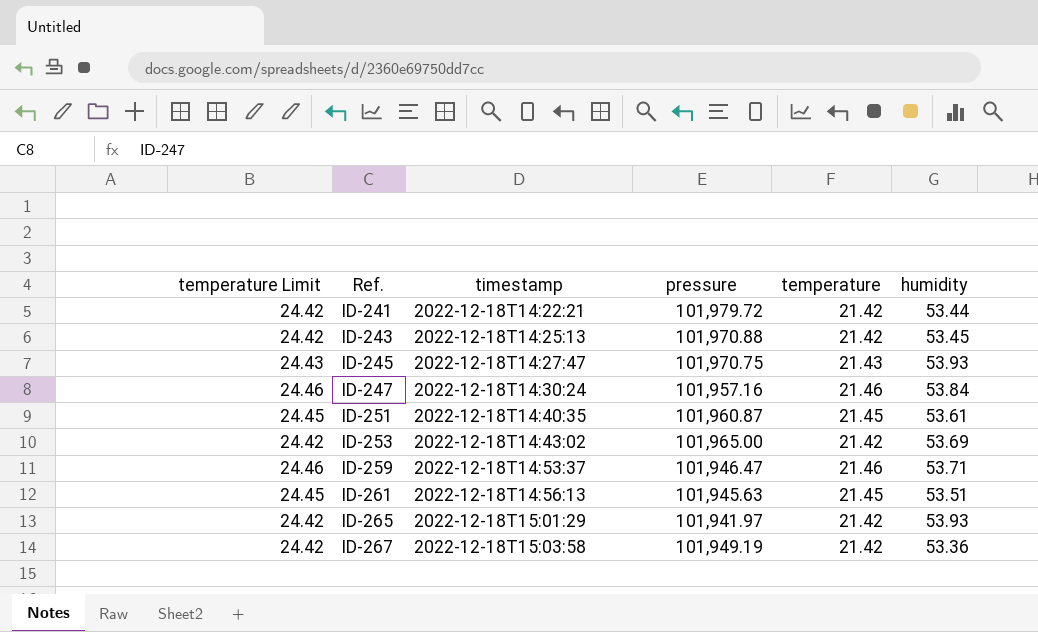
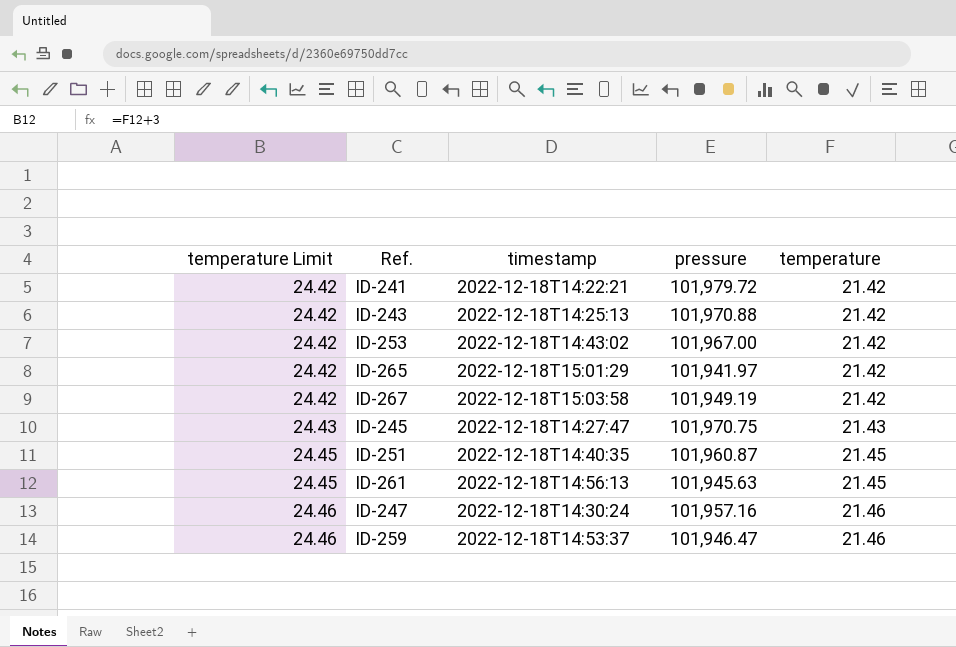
row order: Ref. ascending -> temperature Limit ascending
column humidity | position: 6 -> none
ID-253 | pressure: 101,965.00 -> 101,967.00

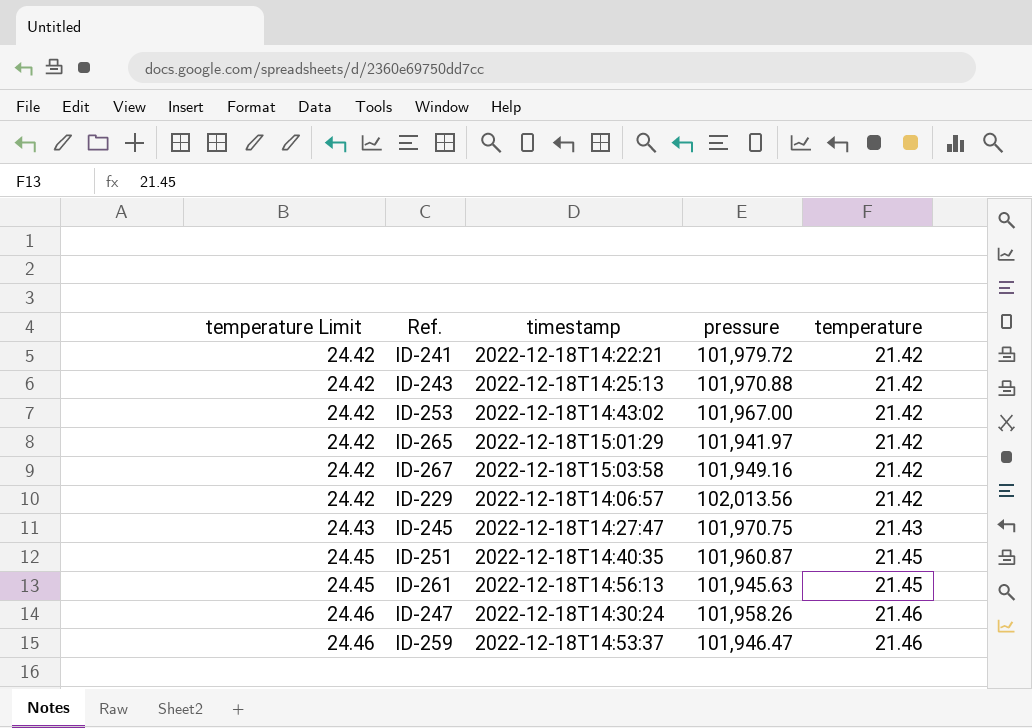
ID-267 | pressure: 101,949.19 -> 101,949.16
row ID-229: none -> 24.42 | 2022-12-18T14:06:57 | 102,013.56 | 21.42
ID-247 | pressure: 101,957.16 -> 101,958.26

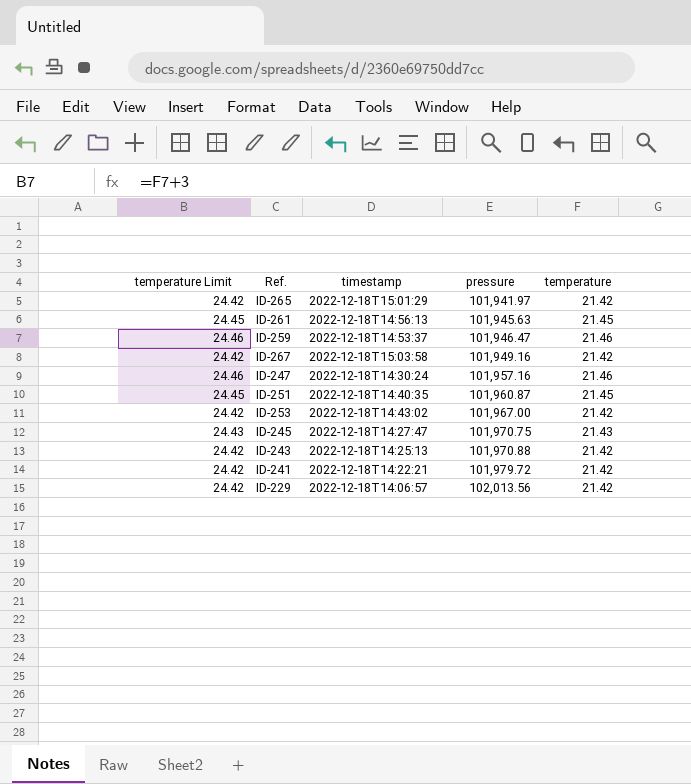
row order: temperature Limit ascending -> pressure ascending
ID-247 | pressure: 101,958.26 -> 101,957.16

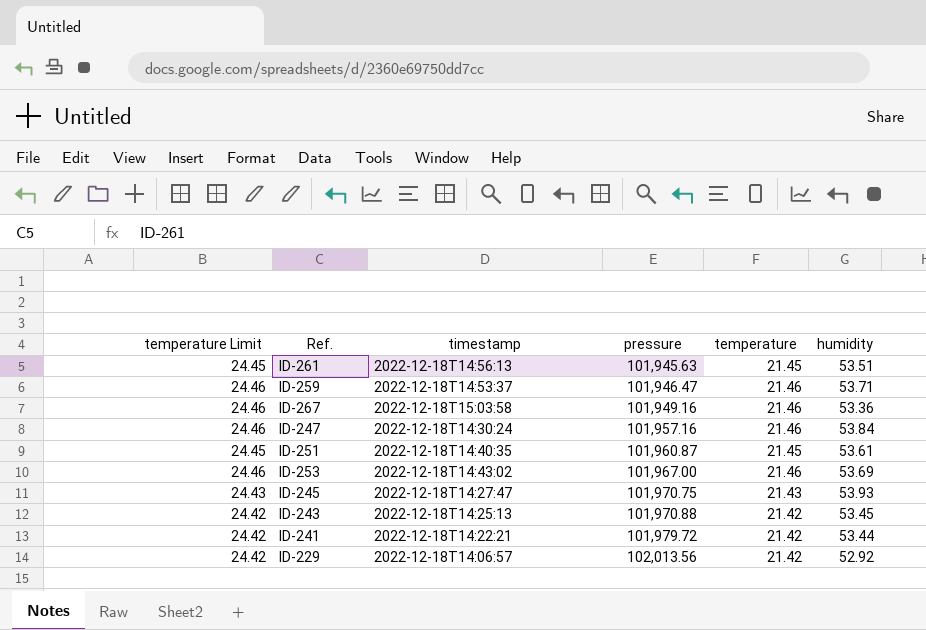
column humidity | position: none -> 6
row ID-265: 24.42 | 2022-12-18T15:01:29 | 101,941.97 | 21.42 -> none
ID-267 | temperature Limit: 24.42 -> 24.46
ID-267 | temperature: 21.42 -> 21.46
ID-253 | temperature Limit: 24.42 -> 24.46
ID-253 | temperature: 21.42 -> 21.46

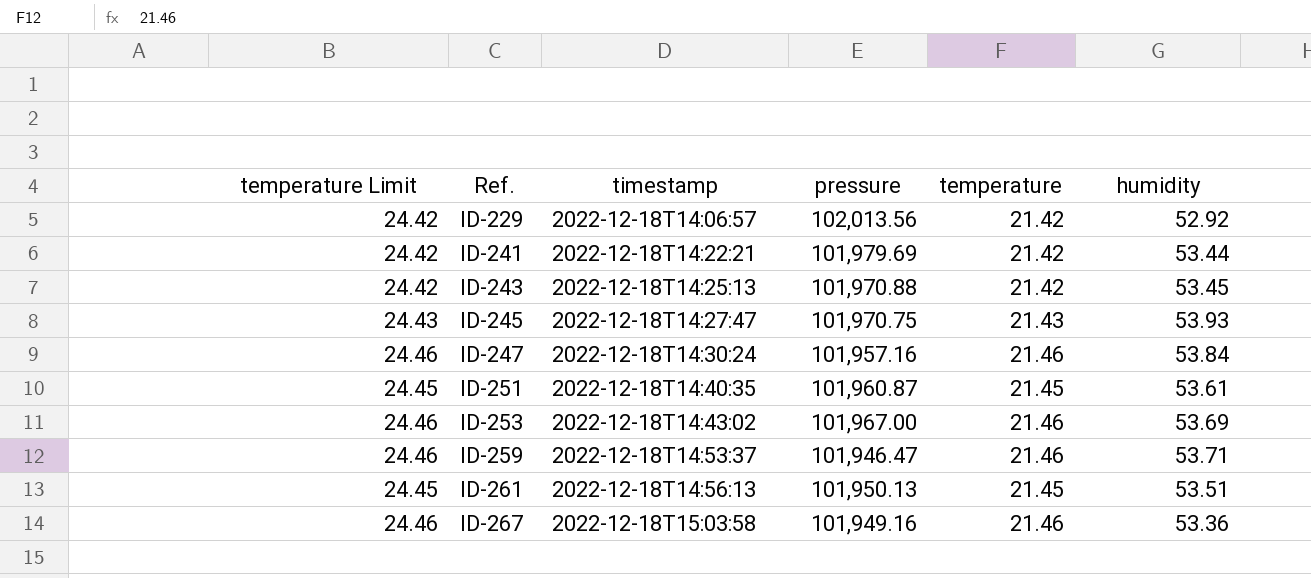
row order: pressure ascending -> Ref. ascending
ID-241 | pressure: 101,979.72 -> 101,979.69
ID-261 | pressure: 101,945.63 -> 101,950.13

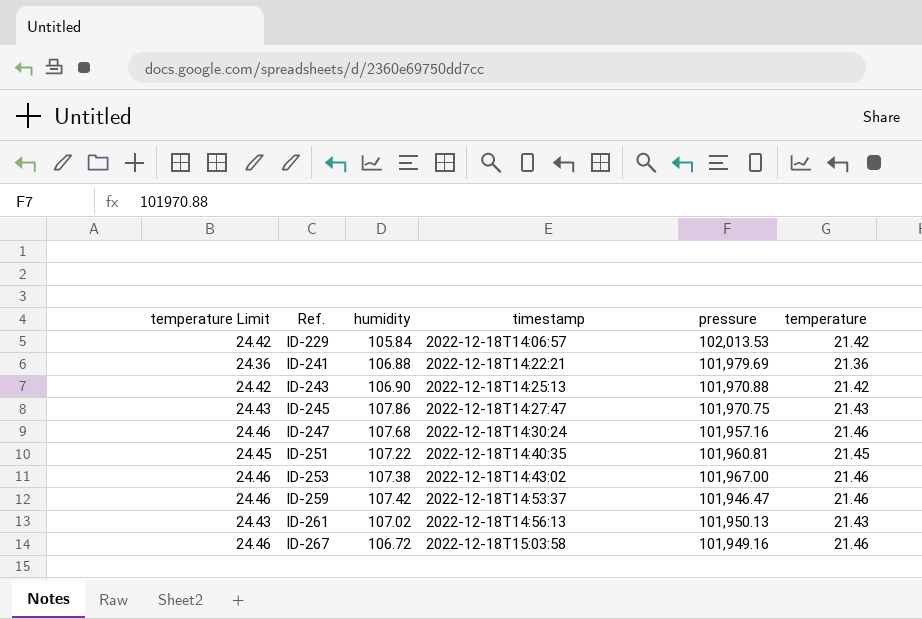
column humidity | position: 6 -> 3
ID-229 | humidity: 52.92 -> 105.84
ID-229 | pressure: 102,013.56 -> 102,013.53
ID-241 | temperature Limit: 24.42 -> 24.36
ID-241 | humidity: 53.44 -> 106.88
ID-241 | temperature: 21.42 -> 21.36
ID-243 | humidity: 53.45 -> 106.90
ID-245 | humidity: 53.93 -> 107.86
ID-247 | humidity: 53.84 -> 107.68
ID-251 | humidity: 53.61 -> 107.22
ID-251 | pressure: 101,960.87 -> 101,960.81
ID-253 | humidity: 53.69 -> 107.38
ID-259 | humidity: 53.71 -> 107.42
ID-261 | temperature Limit: 24.45 -> 24.43
ID-261 | humidity: 53.51 -> 107.02
ID-261 | temperature: 21.45 -> 21.43
ID-267 | humidity: 53.36 -> 106.72

